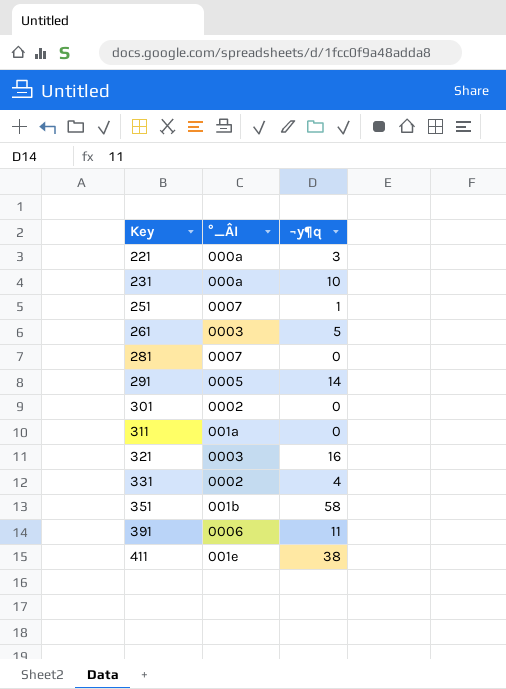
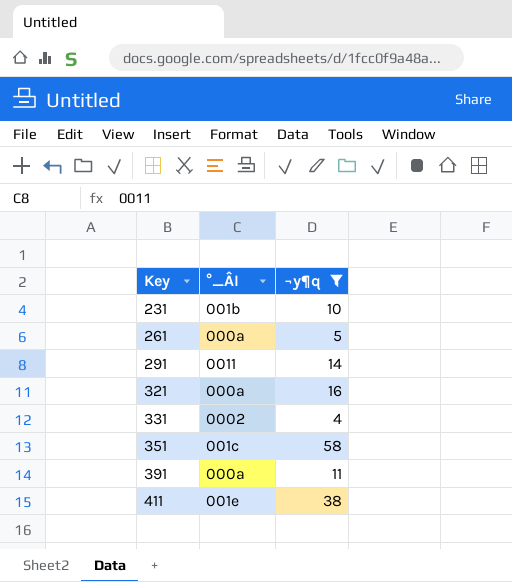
filter: none -> ¬y¶q >= 4
231 | °_ÂI: 000a -> 001b
261 | °_ÂI: 0003 -> 000a
291 | °_ÂI: 0005 -> 0011
321 | °_ÂI: 0003 -> 000a
351 | °_ÂI: 001b -> 001c
391 | °_ÂI: 0006 -> 000a

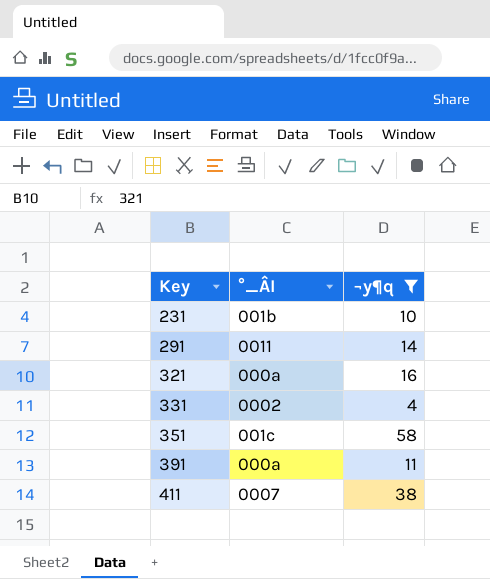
row 261: 000a | 5 -> none
411 | °_ÂI: 001e -> 0007

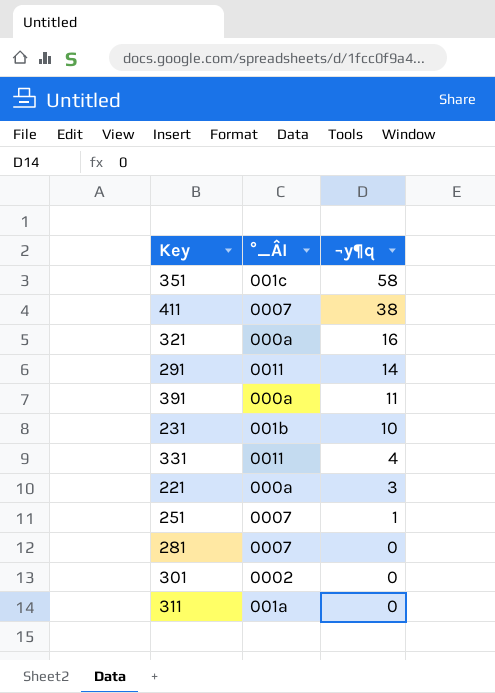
filter: ¬y¶q >= 4 -> none
row order: Key ascending -> ¬y¶q descending
331 | °_ÂI: 0002 -> 0011

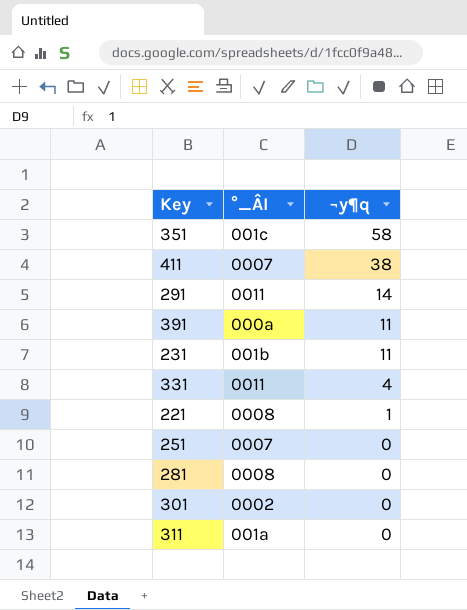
row 321: 000a | 16 -> none
231 | ¬y¶q: 10 -> 11
221 | °_ÂI: 000a -> 0008
221 | ¬y¶q: 3 -> 1
251 | ¬y¶q: 1 -> 0
281 | °_ÂI: 0007 -> 0008

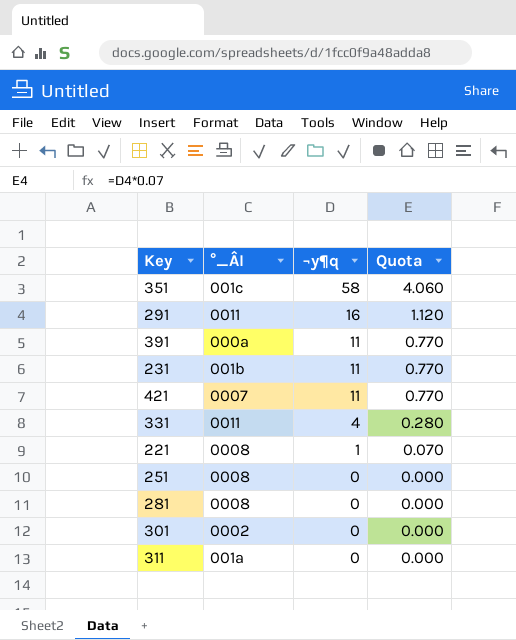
column Quota | formula: none -> [¬y¶q] * 0.07
row 411: 0007 | 38 -> none
291 | ¬y¶q: 14 -> 16
row 421: none -> 0007 | 11 | 0.770
251 | °_ÂI: 0007 -> 0008

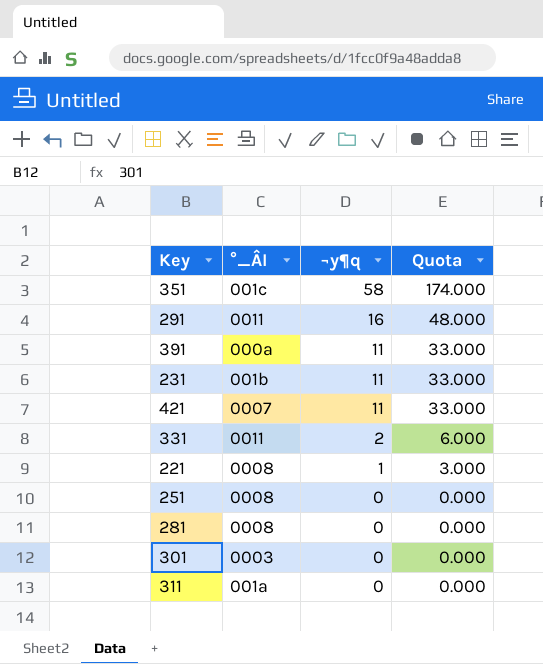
column Quota | formula: [¬y¶q] * 0.07 -> [¬y¶q] * 3
331 | ¬y¶q: 4 -> 2
301 | °_ÂI: 0002 -> 0003

